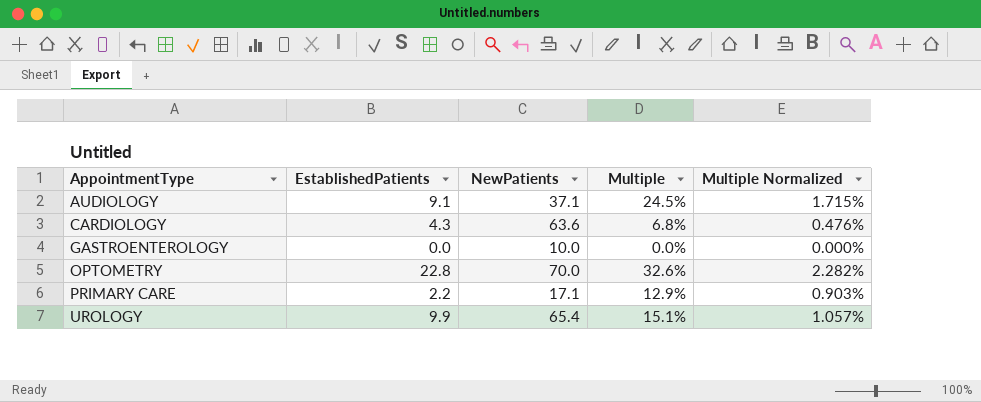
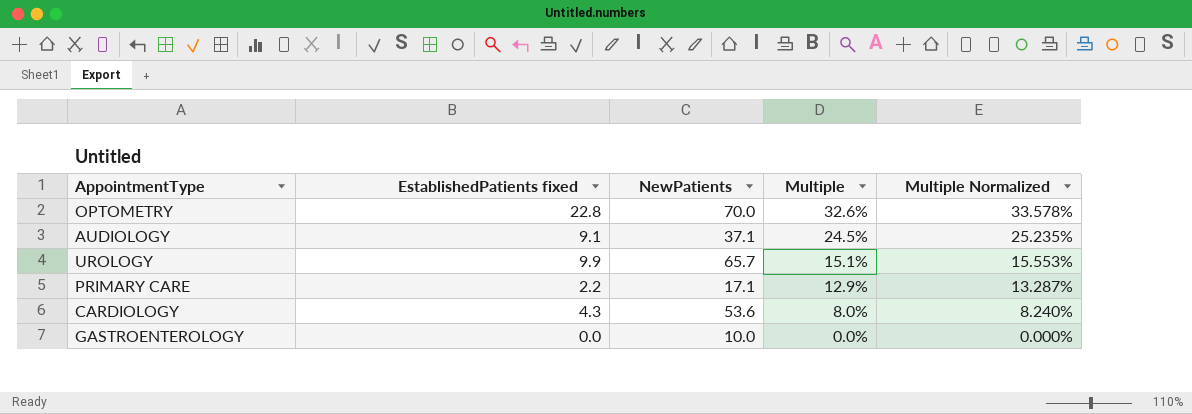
row order: AppointmentType ascending -> Multiple descending
column name: EstablishedPatients -> EstablishedPatients fixed
column Multiple Normalized | formula: [Multiple] * 0.07 -> [Multiple] * 1.03
UROLOGY | NewPatients: 65.4 -> 65.7
CARDIOLOGY | NewPatients: 63.6 -> 53.6
CARDIOLOGY | Multiple: 6.8% -> 8.0%

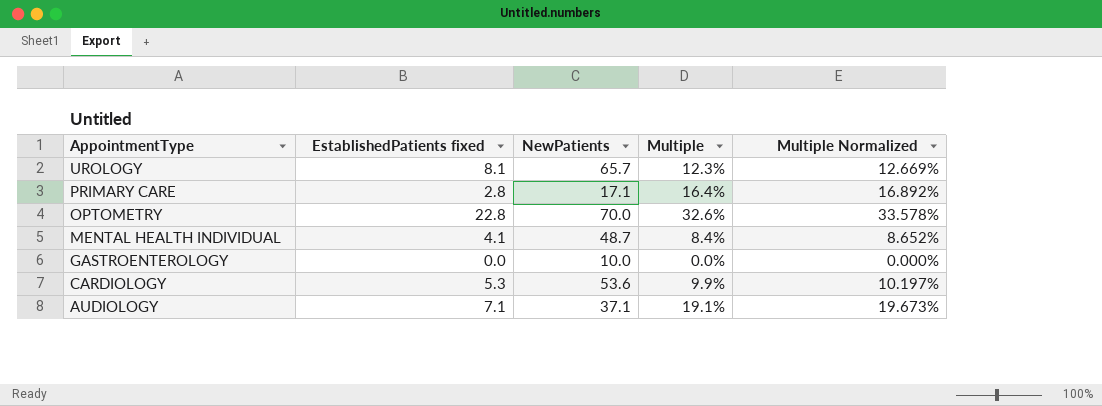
row order: Multiple descending -> AppointmentType descending
UROLOGY | EstablishedPatients fixed: 9.9 -> 8.1
UROLOGY | Multiple: 15.1% -> 12.3%
UROLOGY | Multiple Normalized: 15.553% -> 12.669%
PRIMARY CARE | EstablishedPatients fixed: 2.2 -> 2.8
PRIMARY CARE | Multiple: 12.9% -> 16.4%
PRIMARY CARE | Multiple Normalized: 13.287% -> 16.892%
row MENTAL HEALTH INDIVIDUAL: none -> 4.1 | 48.7 | 8.4% | 8.652%
CARDIOLOGY | EstablishedPatients fixed: 4.3 -> 5.3
CARDIOLOGY | Multiple: 8.0% -> 9.9%
CARDIOLOGY | Multiple Normalized: 8.240% -> 10.197%
AUDIOLOGY | EstablishedPatients fixed: 9.1 -> 7.1
AUDIOLOGY | Multiple: 24.5% -> 19.1%
AUDIOLOGY | Multiple Normalized: 25.235% -> 19.673%

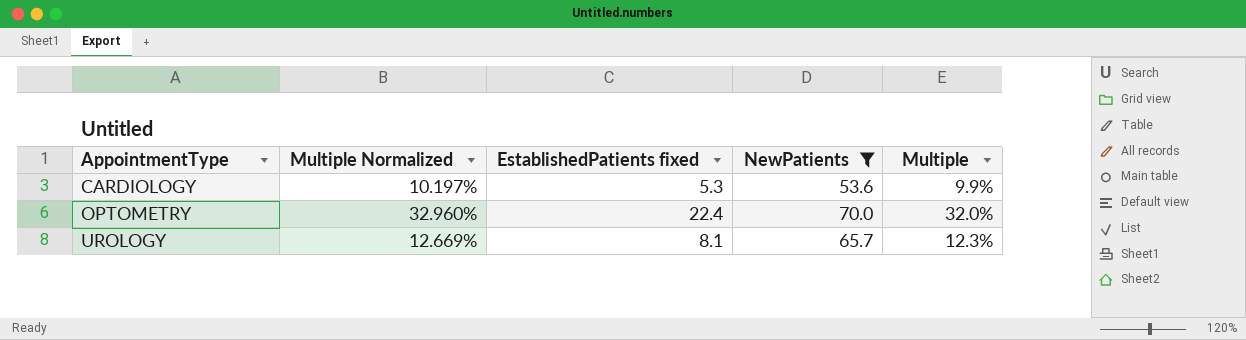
filter: none -> NewPatients >= 53.6
row order: AppointmentType descending -> AppointmentType ascending
column Multiple Normalized | position: 5 -> 2
OPTOMETRY | Multiple Normalized: 33.578% -> 32.960%
OPTOMETRY | EstablishedPatients fixed: 22.8 -> 22.4
OPTOMETRY | Multiple: 32.6% -> 32.0%

